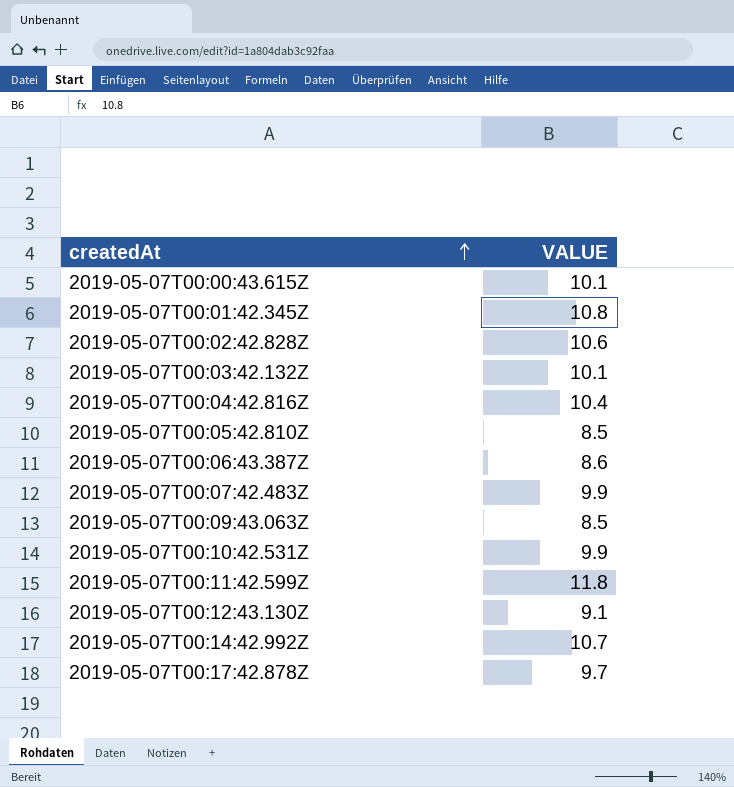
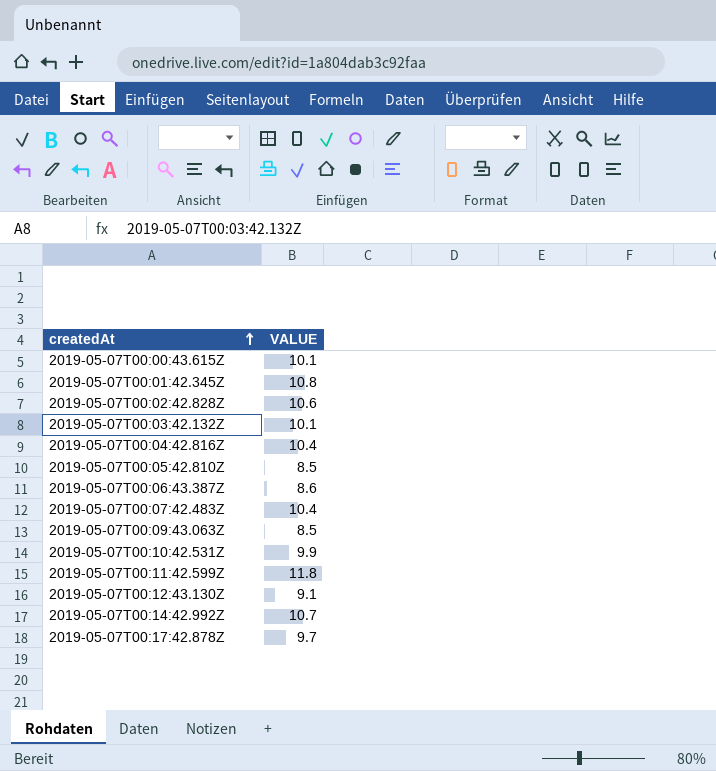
2019-05-07T00:07:42.483Z | VALUE: 9.9 -> 10.4

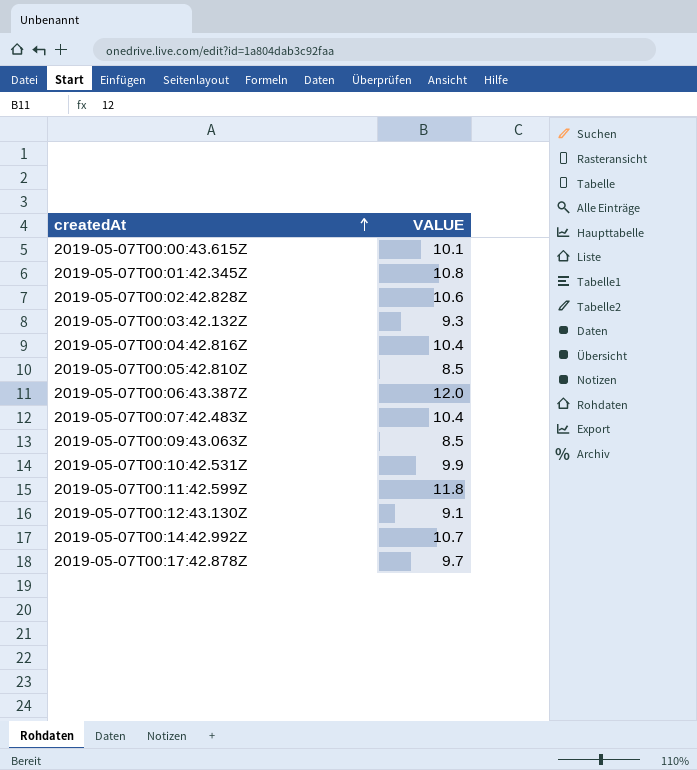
2019-05-07T00:03:42.132Z | VALUE: 10.1 -> 9.3
2019-05-07T00:06:43.387Z | VALUE: 8.6 -> 12.0

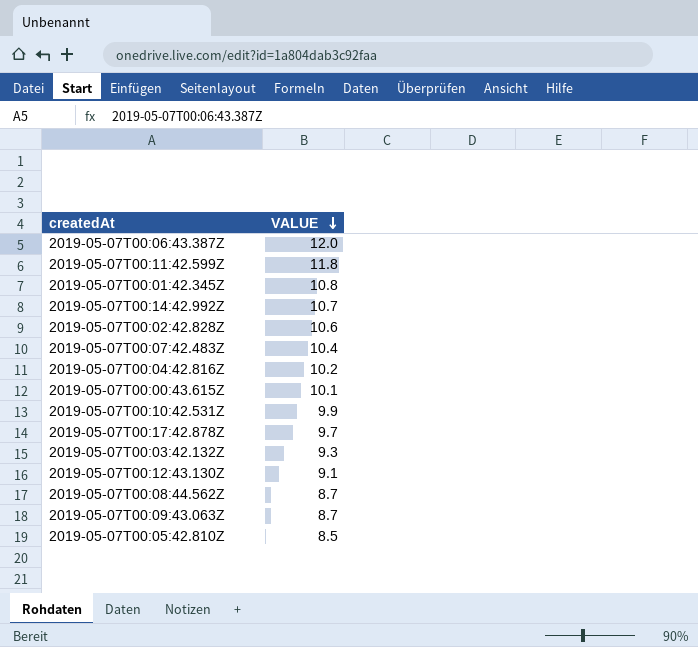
row order: createdAt ascending -> VALUE descending
2019-05-07T00:04:42.816Z | VALUE: 10.4 -> 10.2
row 2019-05-07T00:08:44.562Z: none -> 8.7
2019-05-07T00:09:43.063Z | VALUE: 8.5 -> 8.7

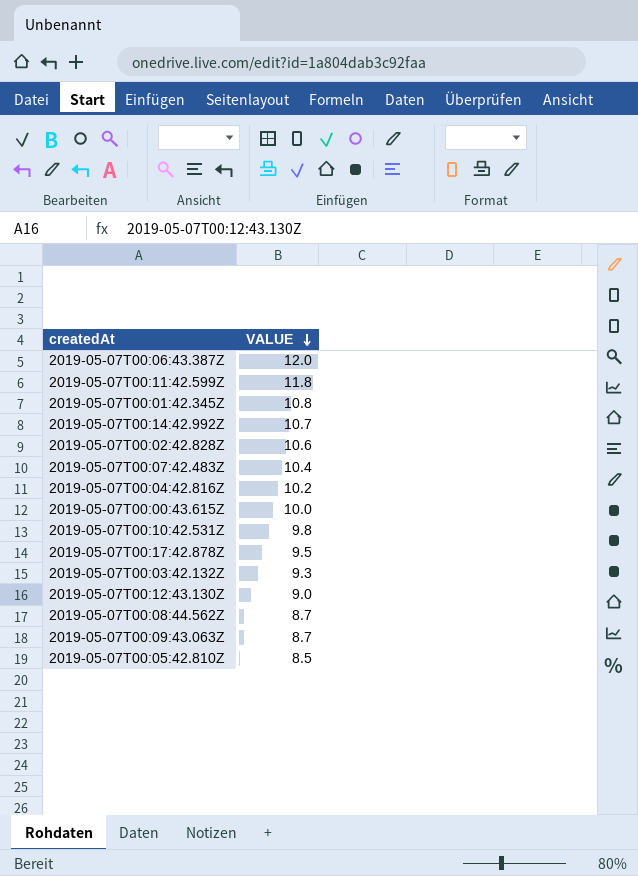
2019-05-07T00:00:43.615Z | VALUE: 10.1 -> 10.0
2019-05-07T00:10:42.531Z | VALUE: 9.9 -> 9.8
2019-05-07T00:17:42.878Z | VALUE: 9.7 -> 9.5
2019-05-07T00:12:43.130Z | VALUE: 9.1 -> 9.0

